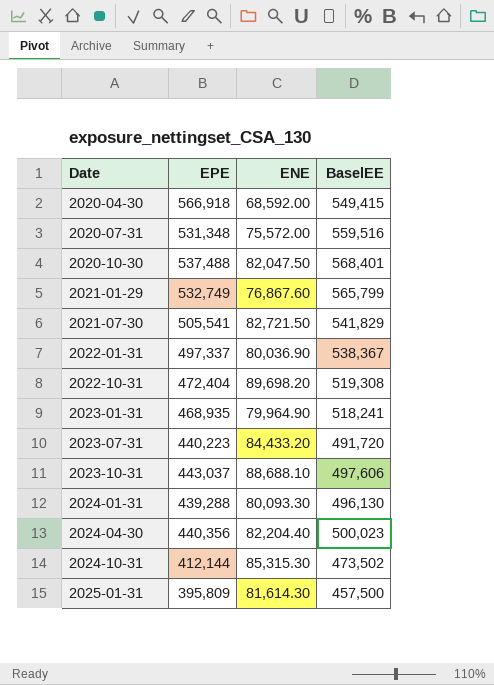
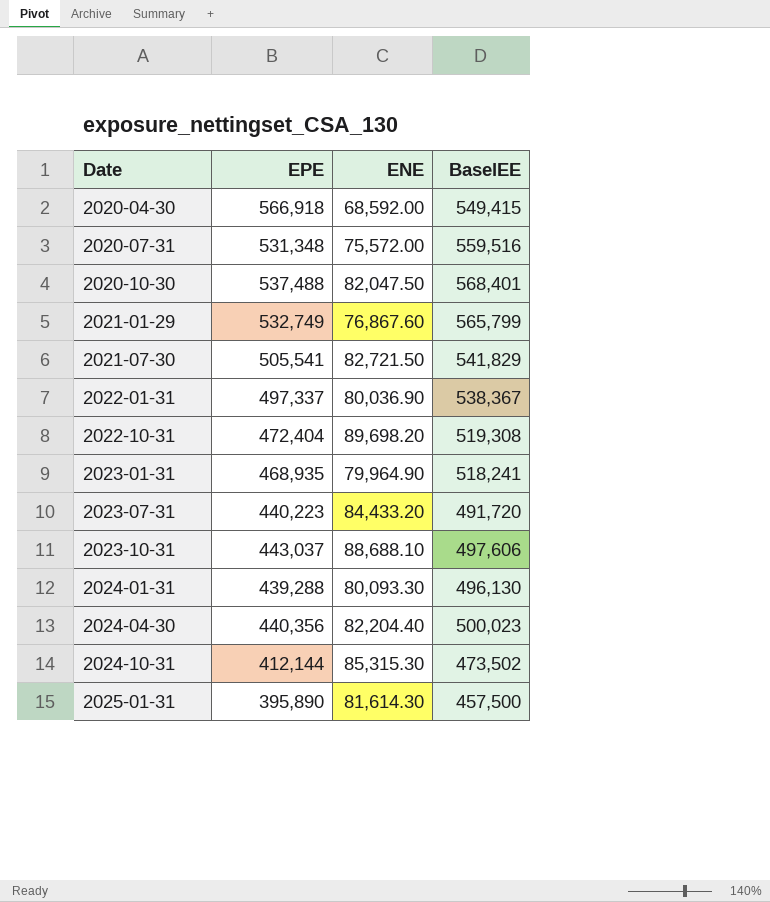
2025-01-31 | EPE: 395,809 -> 395,890

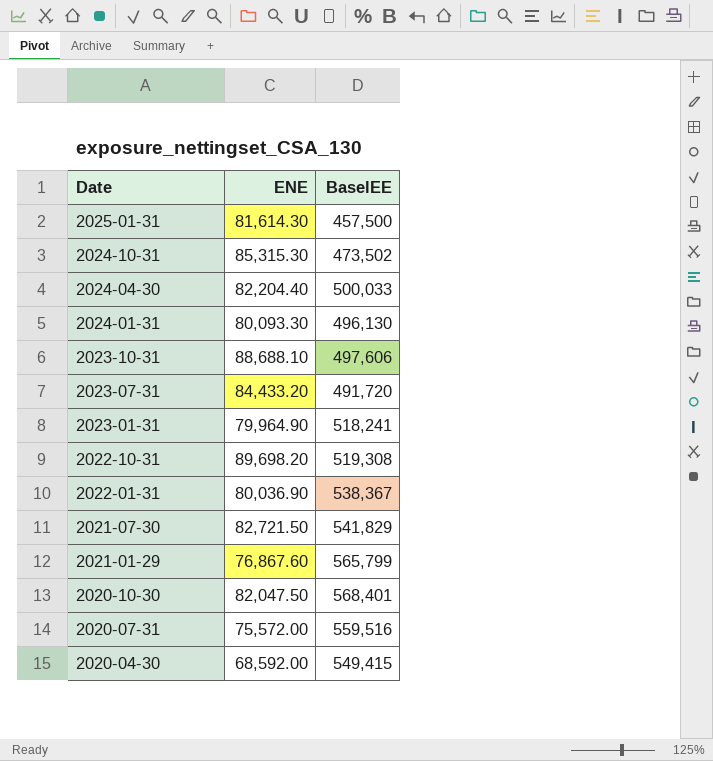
row order: Date ascending -> Date descending
column EPE | position: 2 -> none
2024-04-30 | BaselEE: 500,023 -> 500,033

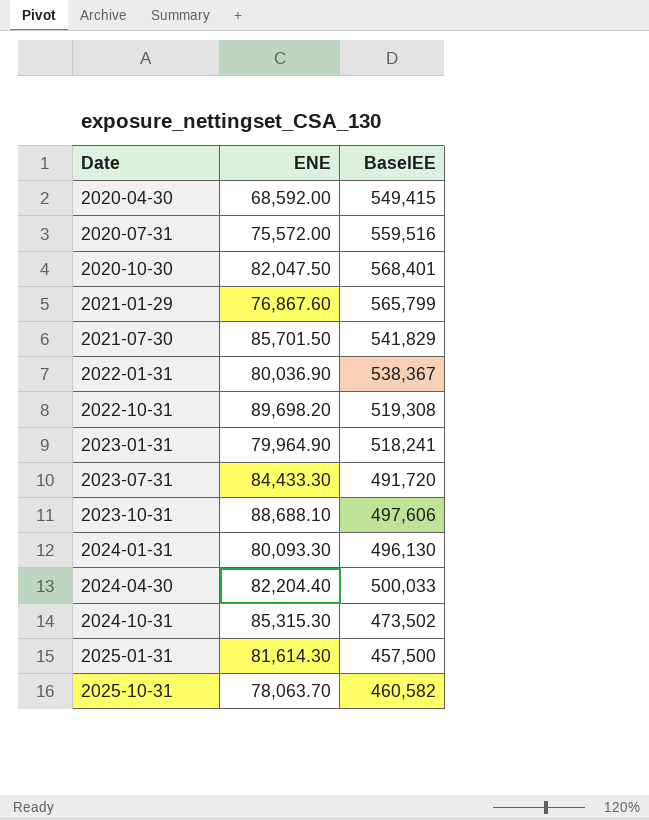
row order: Date descending -> Date ascending
2021-07-30 | ENE: 82,721.50 -> 85,701.50
2023-07-31 | ENE: 84,433.20 -> 84,433.30
row 2025-10-31: none -> 78,063.70 | 460,582

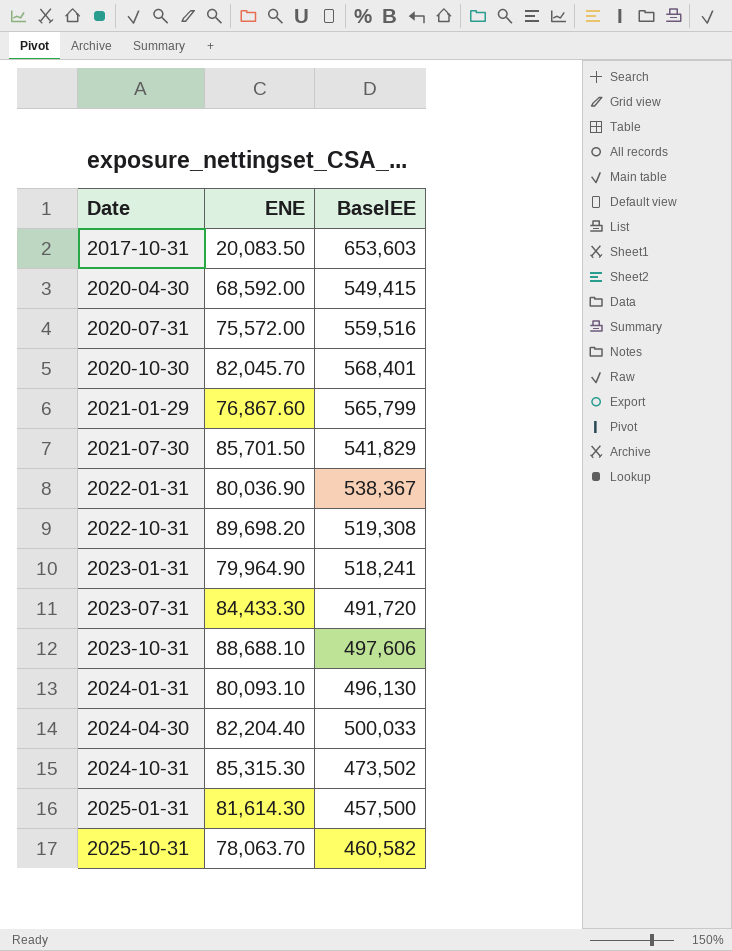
row 2017-10-31: none -> 20,083.50 | 653,603
2020-10-30 | ENE: 82,047.50 -> 82,045.70
2024-01-31 | ENE: 80,093.30 -> 80,093.10

